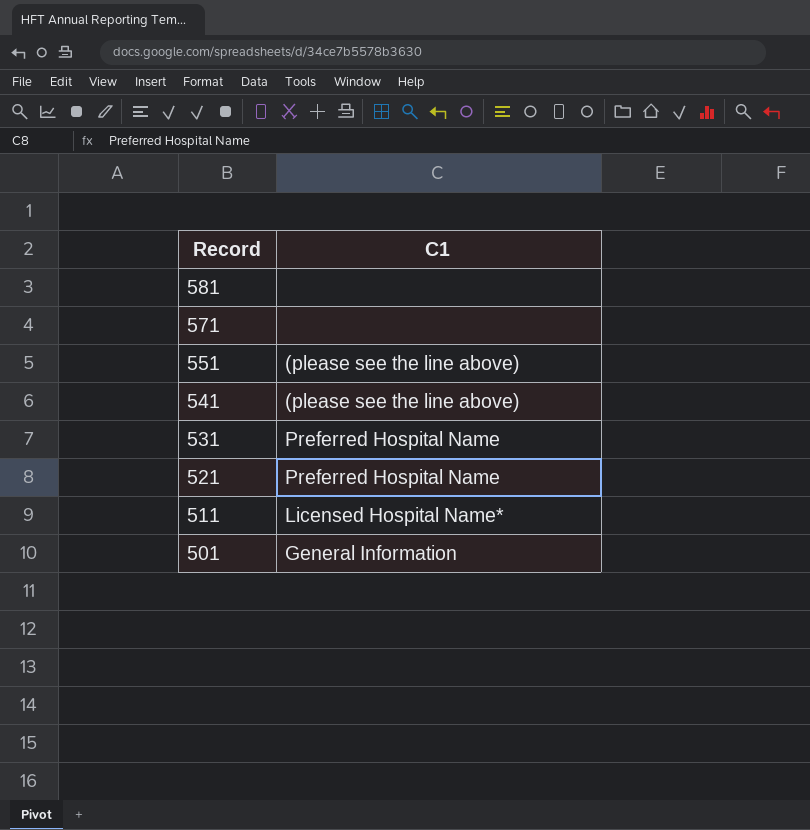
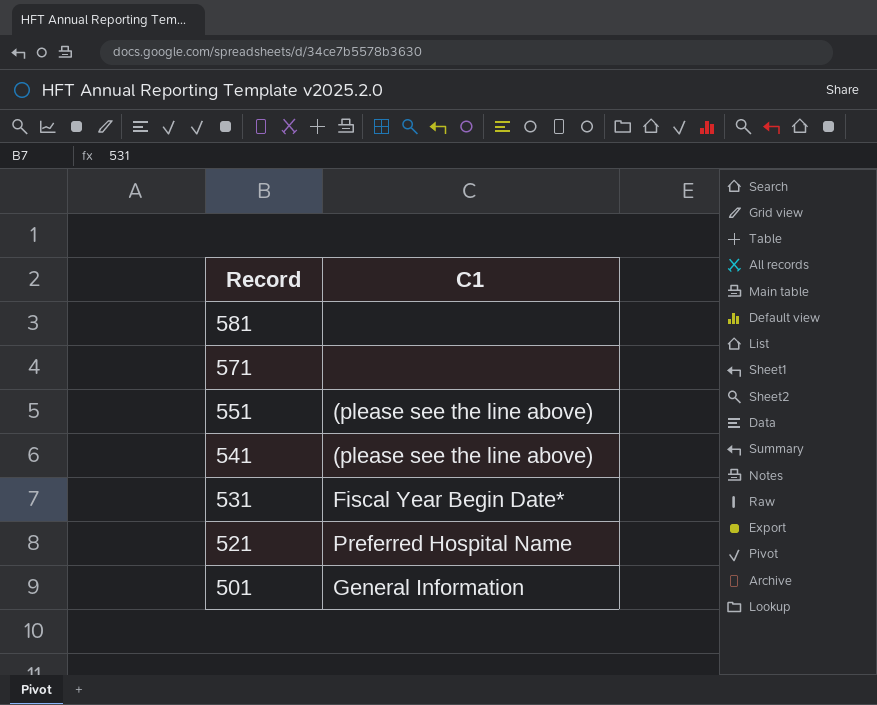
row 511: Licensed Hospital Name* -> none
531 | C1: Preferred Hospital Name -> Fiscal Year Begin Date*

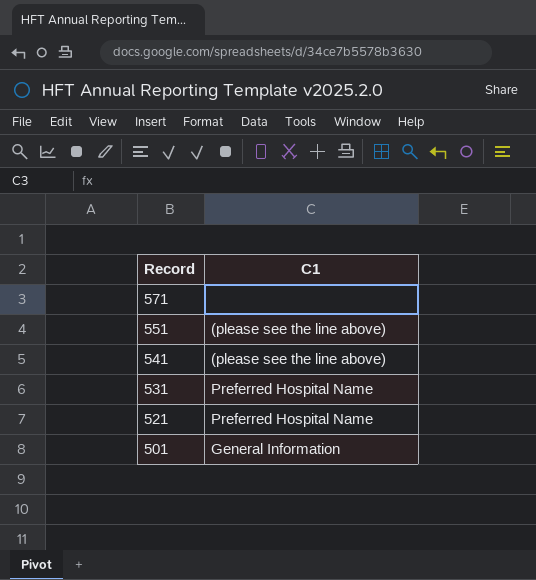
row 581: none -> none
531 | C1: Fiscal Year Begin Date* -> Preferred Hospital Name

